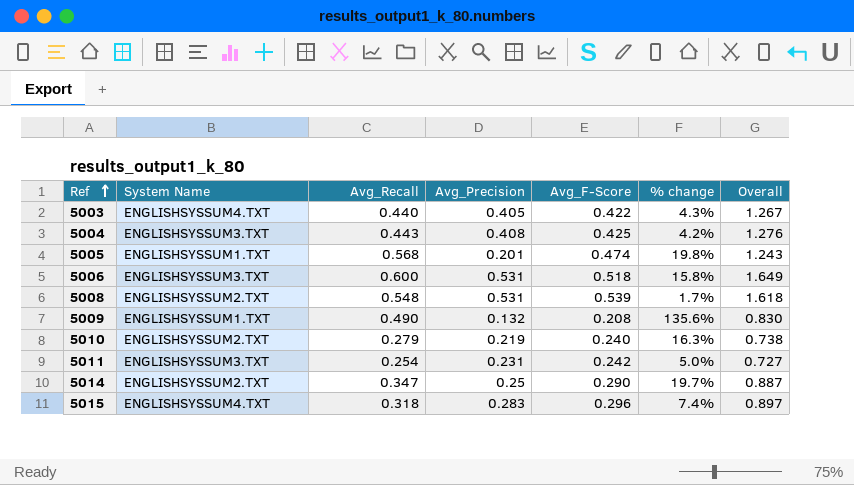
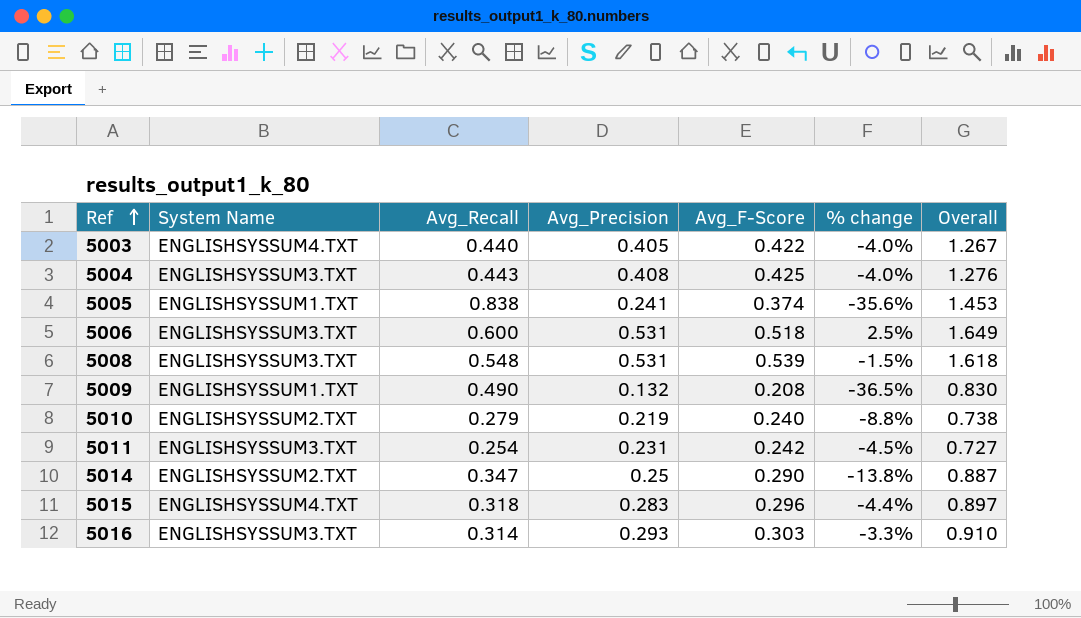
column % change | formula: ([Avg_Recall] - [Avg_F-Score]) / [Avg_F-Score] -> ([Avg_Precision] - [Avg_F-Score]) / [Avg_F-Score]
5005 | Avg_Recall: 0.568 -> 0.838
5005 | Avg_Precision: 0.201 -> 0.241
5005 | Avg_F-Score: 0.474 -> 0.374
5005 | Overall: 1.243 -> 1.453
5008 | System Name: ENGLISHSYSSUM2.TXT -> ENGLISHSYSSUM3.TXT
row 5016: none -> ENGLISHSYSSUM3.TXT | 0.314 | 0.293 | 0.303 | -3.3% | 0.910

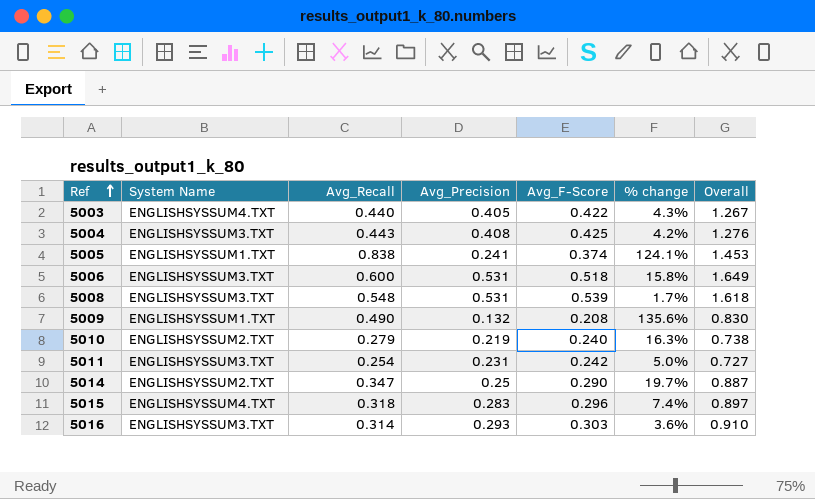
column % change | formula: ([Avg_Precision] - [Avg_F-Score]) / [Avg_F-Score] -> ([Avg_Recall] - [Avg_F-Score]) / [Avg_F-Score]

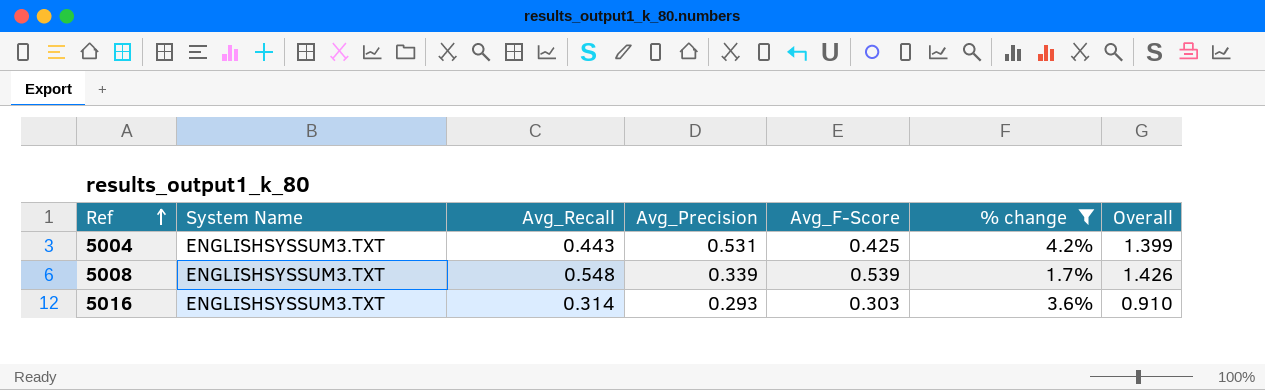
filter: none -> % change <= 4.2%
5004 | Avg_Precision: 0.408 -> 0.531
5004 | Overall: 1.276 -> 1.399
5008 | Avg_Precision: 0.531 -> 0.339
5008 | Overall: 1.618 -> 1.426

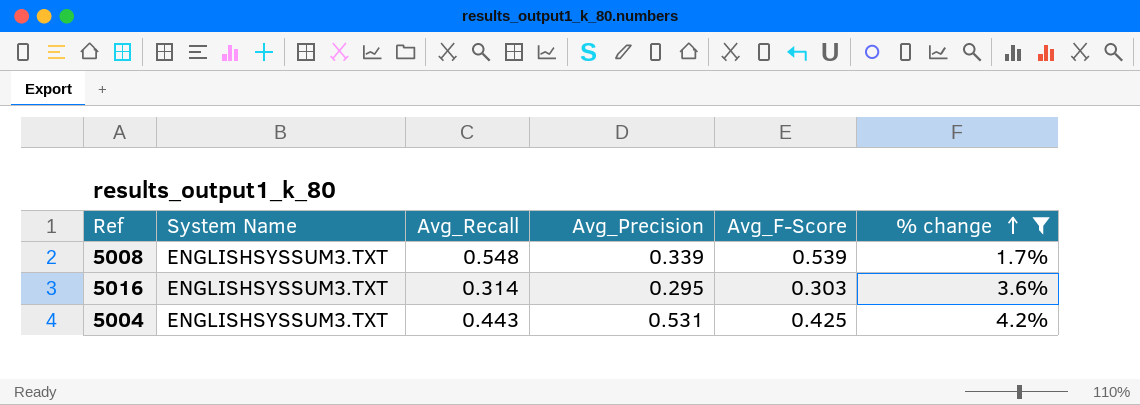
row order: Ref ascending -> % change ascending
column Overall | formula: [Avg_Recall] + [Avg_Precision] + [Avg_F-Score] -> none
5016 | Avg_Precision: 0.293 -> 0.295

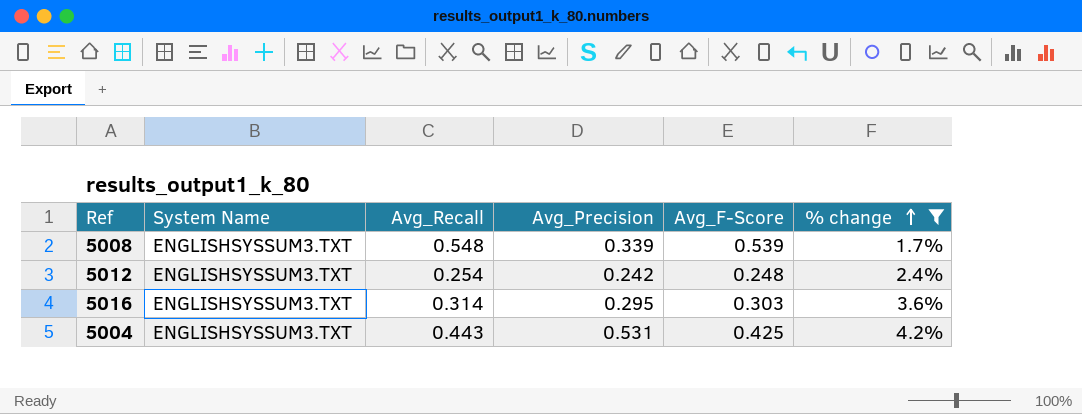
row 5012: none -> ENGLISHSYSSUM3.TXT | 0.254 | 0.242 | 0.248 | 2.4%

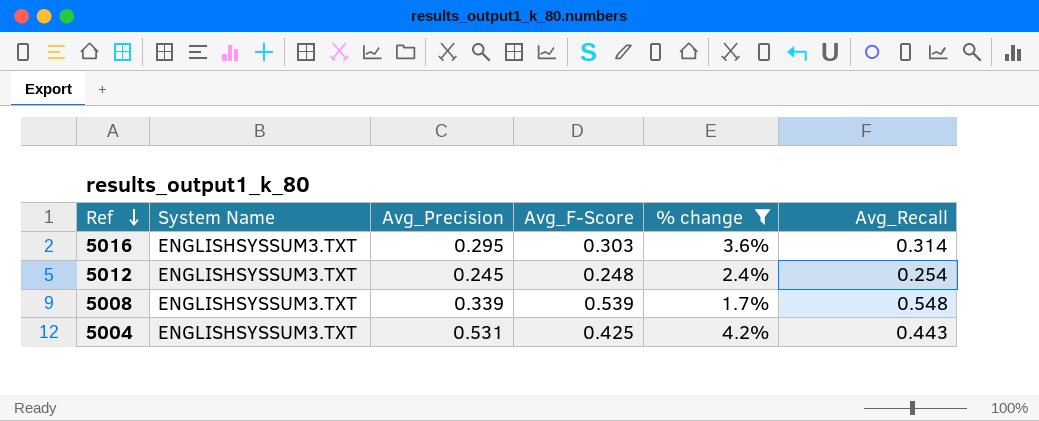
row order: % change ascending -> Ref descending
column Avg_Recall | position: 3 -> 6
5012 | Avg_Precision: 0.242 -> 0.245

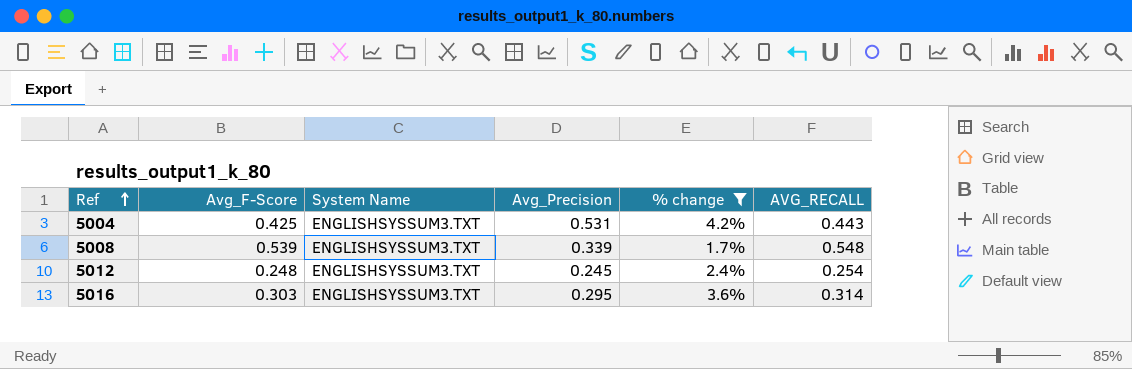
row order: Ref descending -> Ref ascending
column Avg_F-Score | position: 4 -> 2
column name: Avg_Recall -> AVG_RECALL

